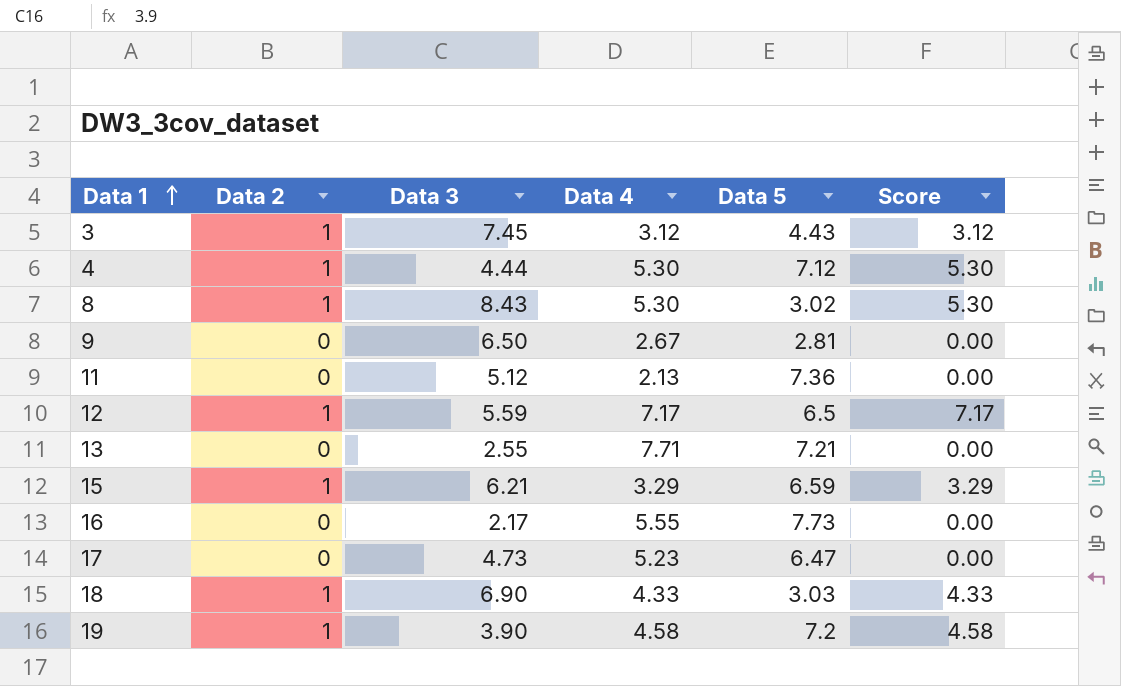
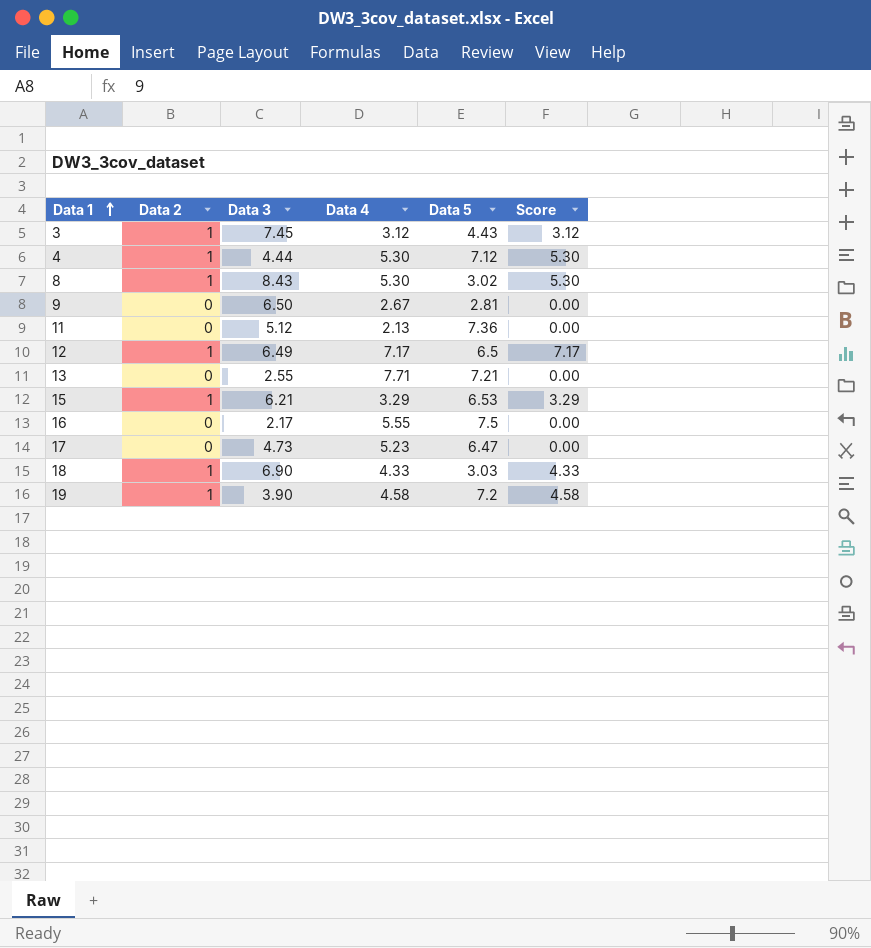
12 | Data 3: 5.59 -> 6.49
15 | Data 5: 6.59 -> 6.53
16 | Data 5: 7.73 -> 7.5

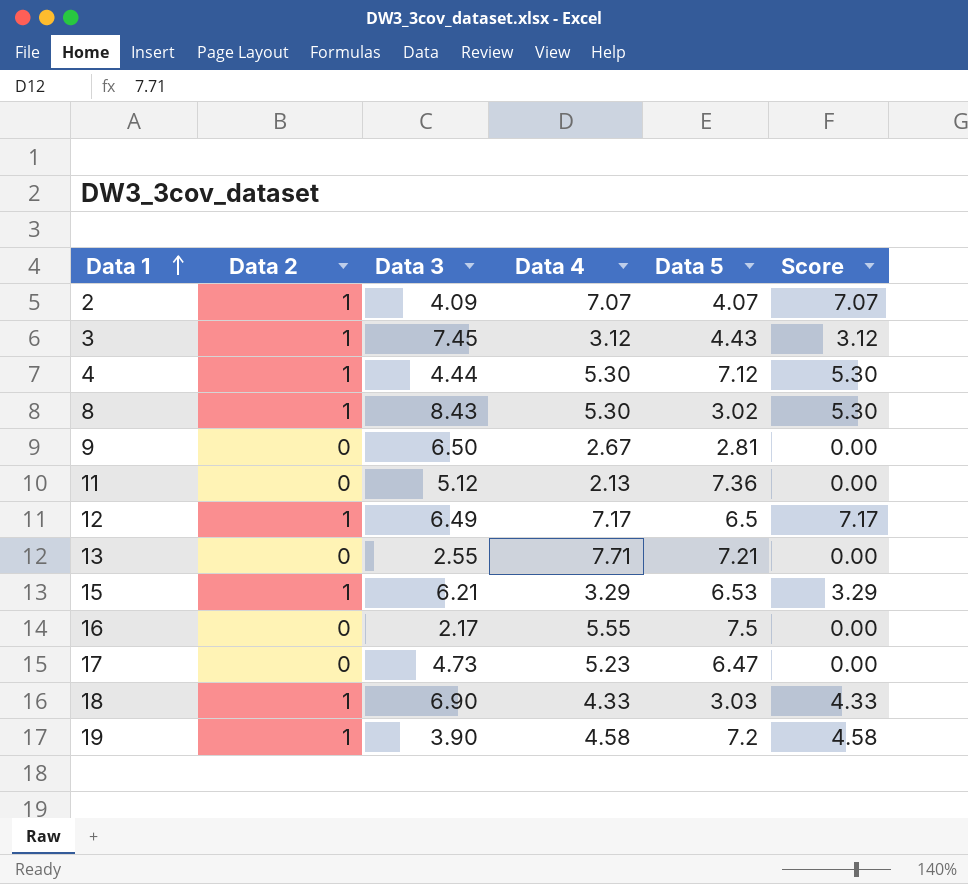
row 2: none -> 1 | 4.09 | 7.07 | 4.07 | 7.07

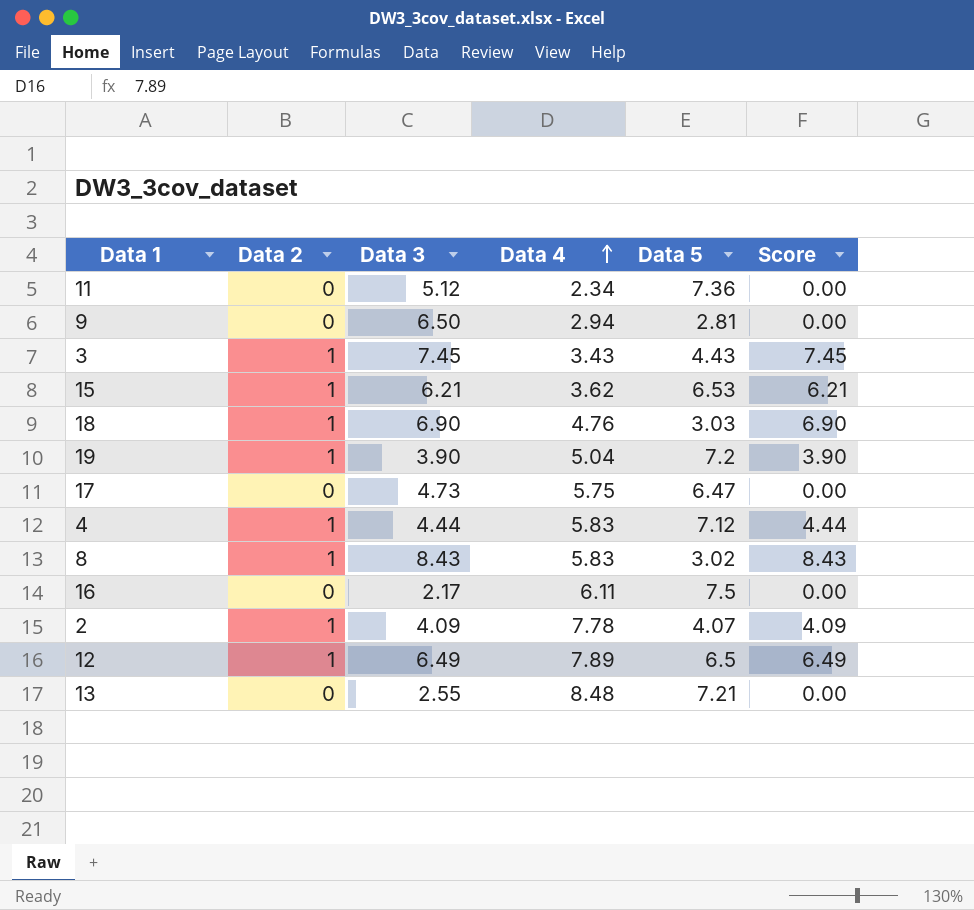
row order: Data 1 ascending -> Data 4 ascending
column Score | formula: [Data 2] * [Data 4] -> [Data 2] * [Data 3]
11 | Data 4: 2.13 -> 2.34
9 | Data 4: 2.67 -> 2.94
3 | Data 4: 3.12 -> 3.43
15 | Data 4: 3.29 -> 3.62
18 | Data 4: 4.33 -> 4.76
19 | Data 4: 4.58 -> 5.04
17 | Data 4: 5.23 -> 5.75
4 | Data 4: 5.30 -> 5.83
8 | Data 4: 5.30 -> 5.83
16 | Data 4: 5.55 -> 6.11
2 | Data 4: 7.07 -> 7.78
12 | Data 4: 7.17 -> 7.89
13 | Data 4: 7.71 -> 8.48

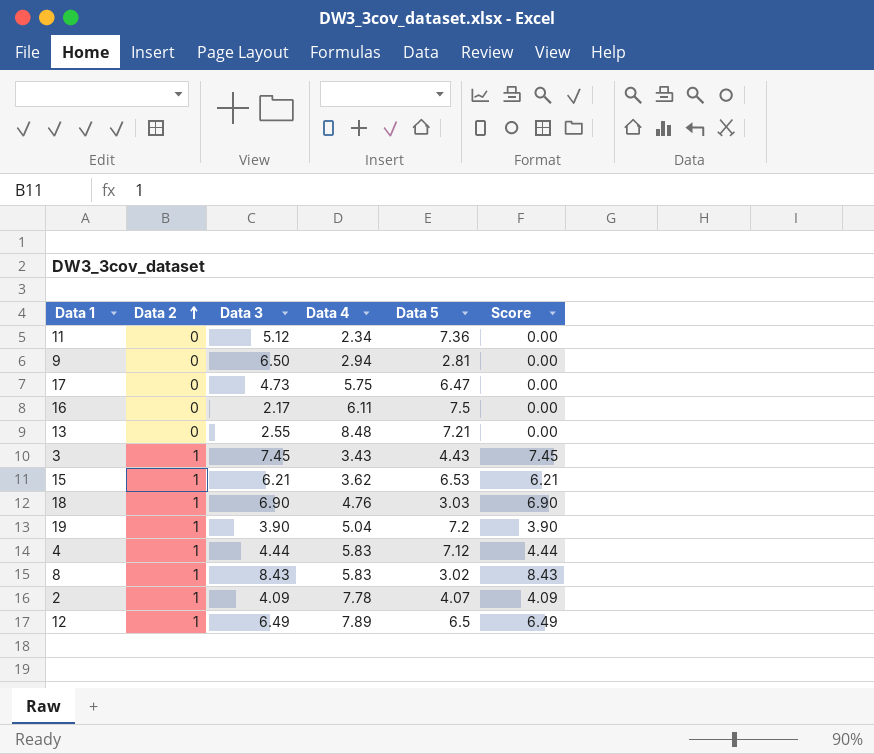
row order: Data 4 ascending -> Data 2 ascending

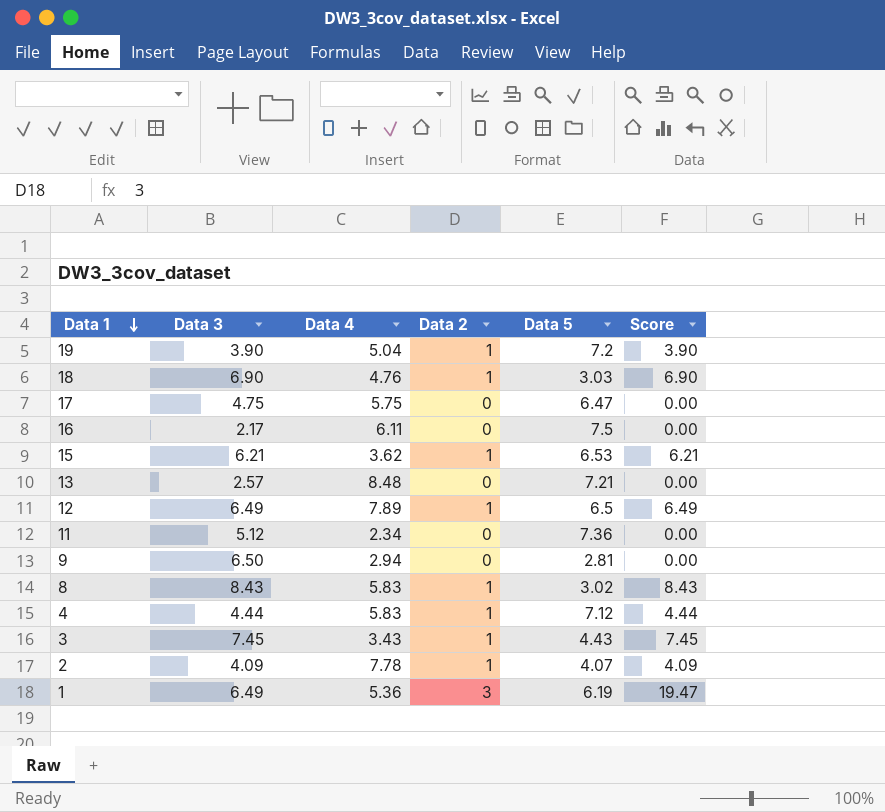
row order: Data 2 ascending -> Data 1 descending
column Data 2 | position: 2 -> 4
17 | Data 3: 4.73 -> 4.75
13 | Data 3: 2.55 -> 2.57
row 1: none -> 6.49 | 5.36 | 3 | 6.19 | 19.47

